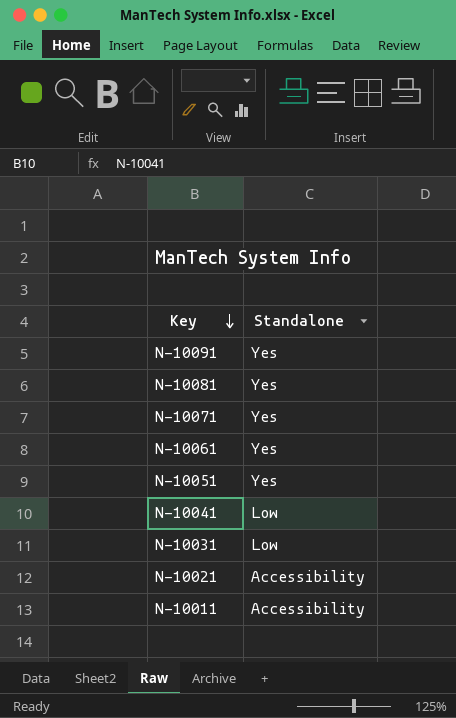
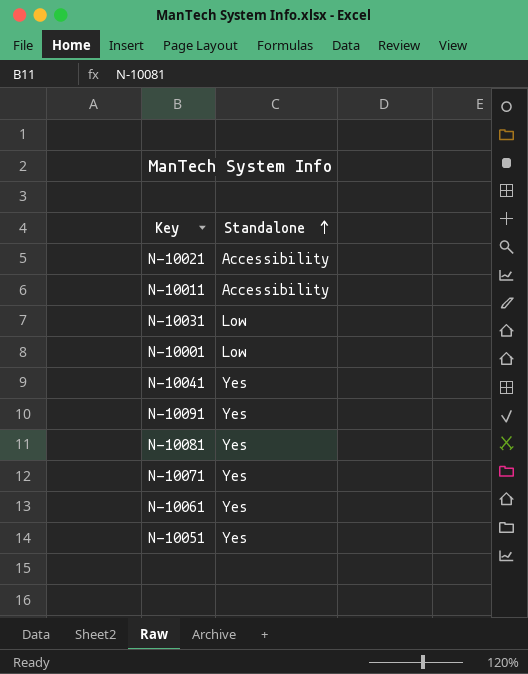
row order: Key descending -> Standalone ascending
row N-10001: none -> Low
N-10041 | Standalone: Low -> Yes

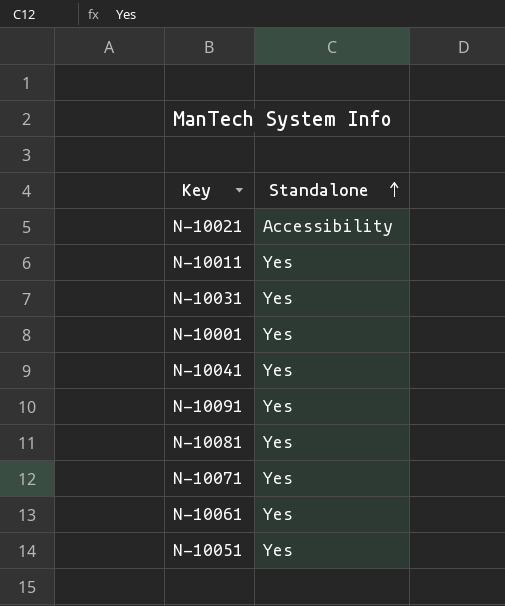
N-10011 | Standalone: Accessibility -> Yes
N-10031 | Standalone: Low -> Yes
N-10001 | Standalone: Low -> Yes

